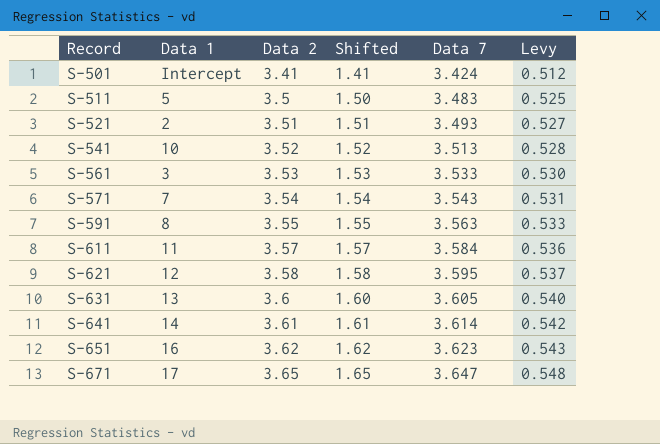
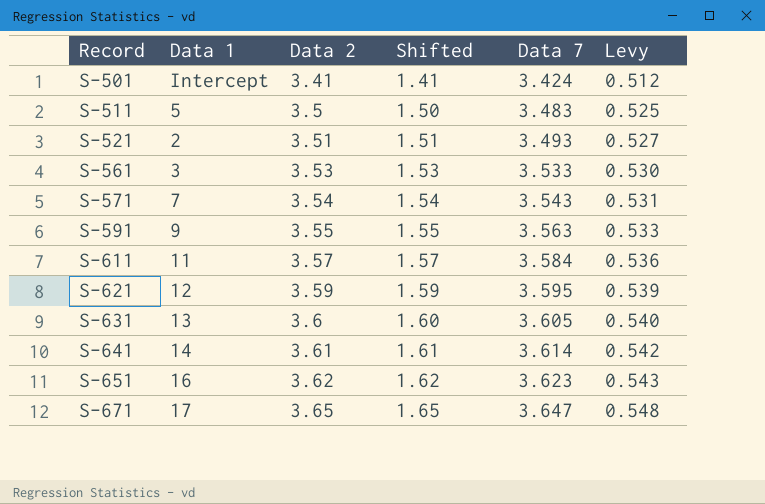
row S-541: 10 | 3.52 | 1.52 | 3.513 | 0.528 -> none
S-591 | Data 1: 8 -> 9
S-621 | Data 2: 3.58 -> 3.59
S-621 | Shifted: 1.58 -> 1.59
S-621 | Levy: 0.537 -> 0.539

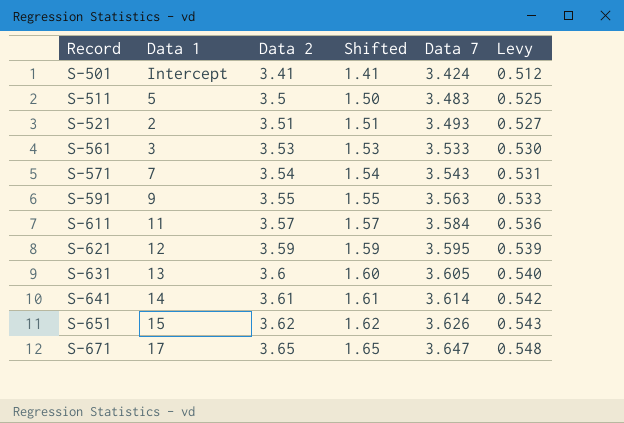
S-651 | Data 1: 16 -> 15
S-651 | Data 7: 3.623 -> 3.626

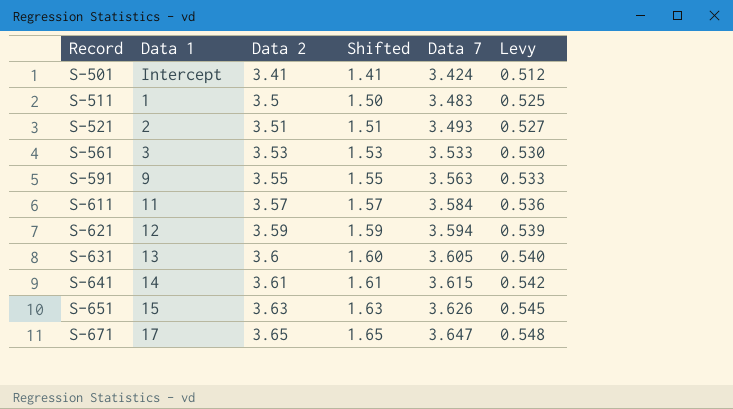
row S-571: 7 | 3.54 | 1.54 | 3.543 | 0.531 -> none
S-511 | Data 1: 5 -> 1
S-621 | Data 7: 3.595 -> 3.594
S-641 | Data 7: 3.614 -> 3.615
S-651 | Data 2: 3.62 -> 3.63
S-651 | Shifted: 1.62 -> 1.63
S-651 | Levy: 0.543 -> 0.545

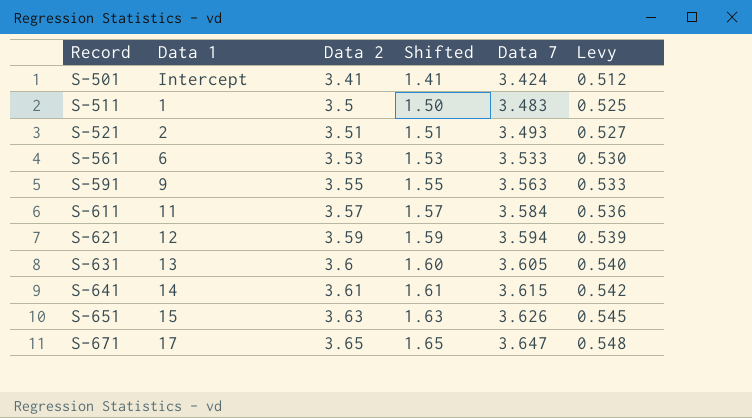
S-561 | Data 1: 3 -> 6

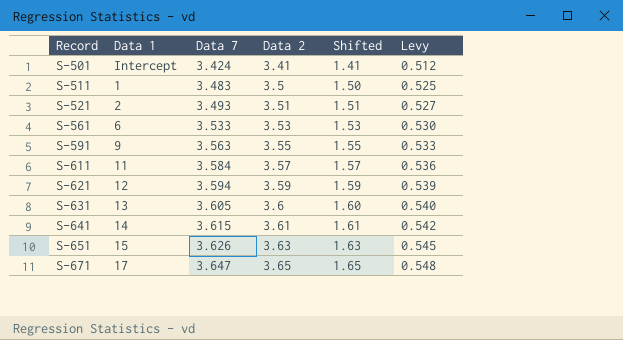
column Data 7 | position: 5 -> 3

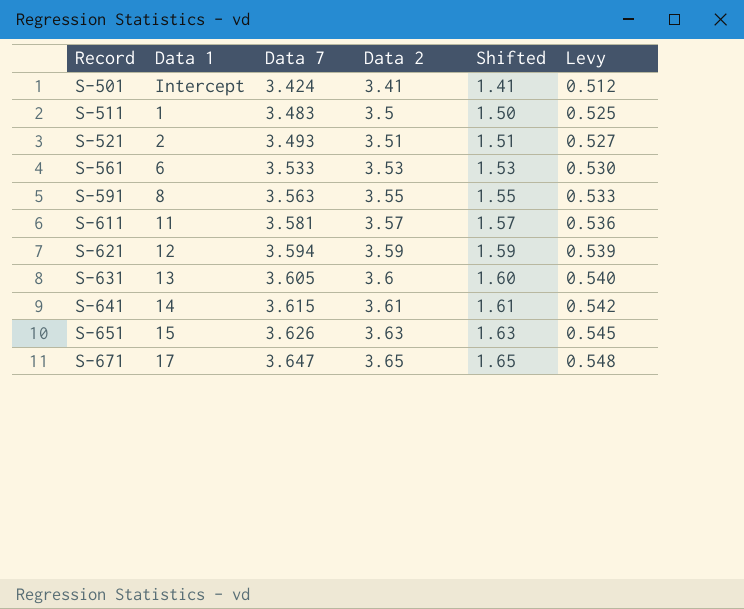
S-591 | Data 1: 9 -> 8
S-611 | Data 7: 3.584 -> 3.581

